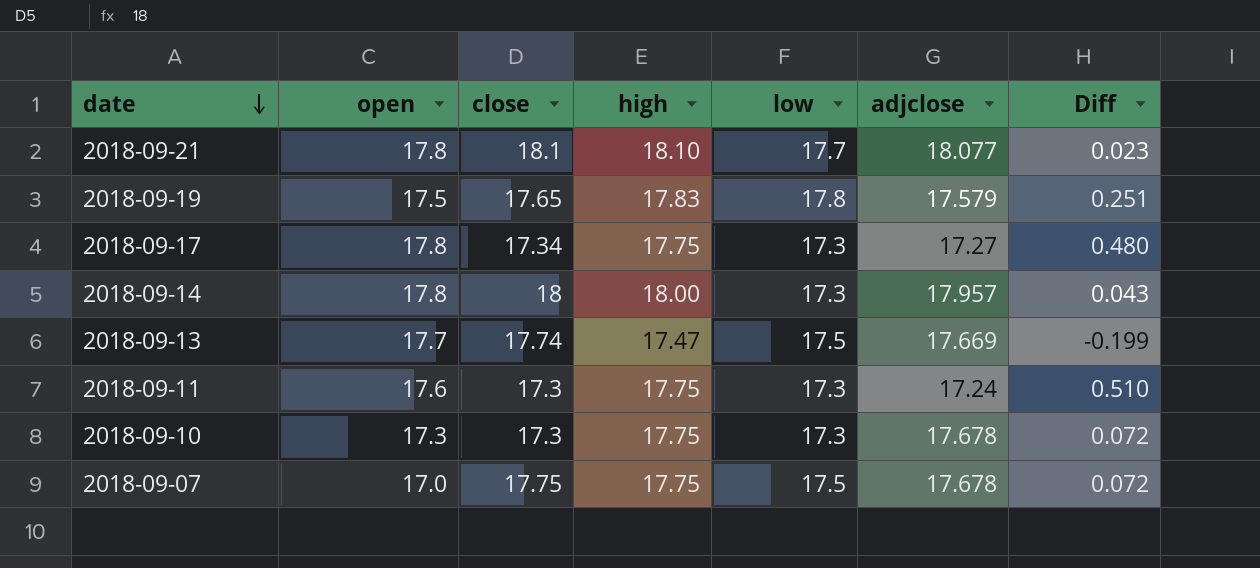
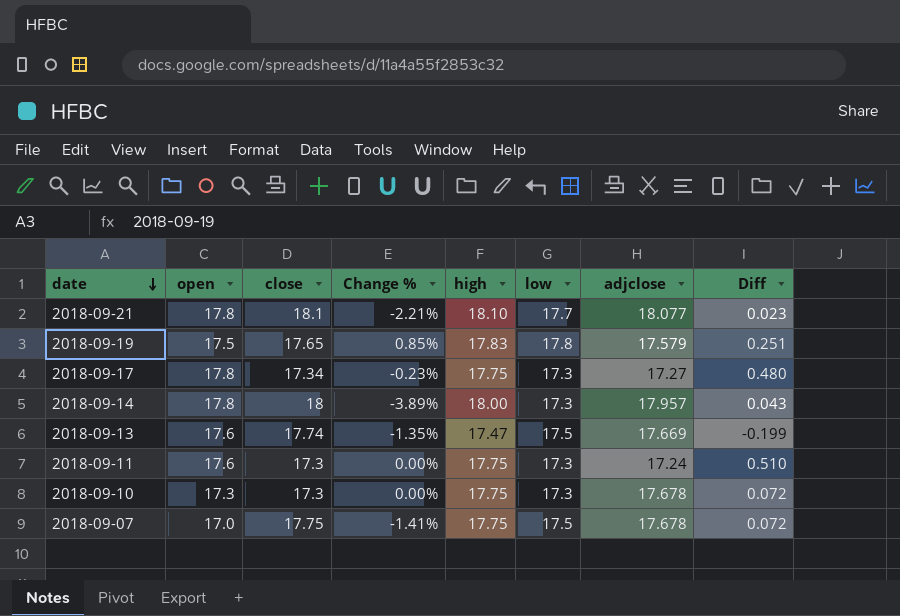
column Change % | formula: none -> ([low] - [close]) / [close]
2018-09-13 | open: 17.7 -> 17.6

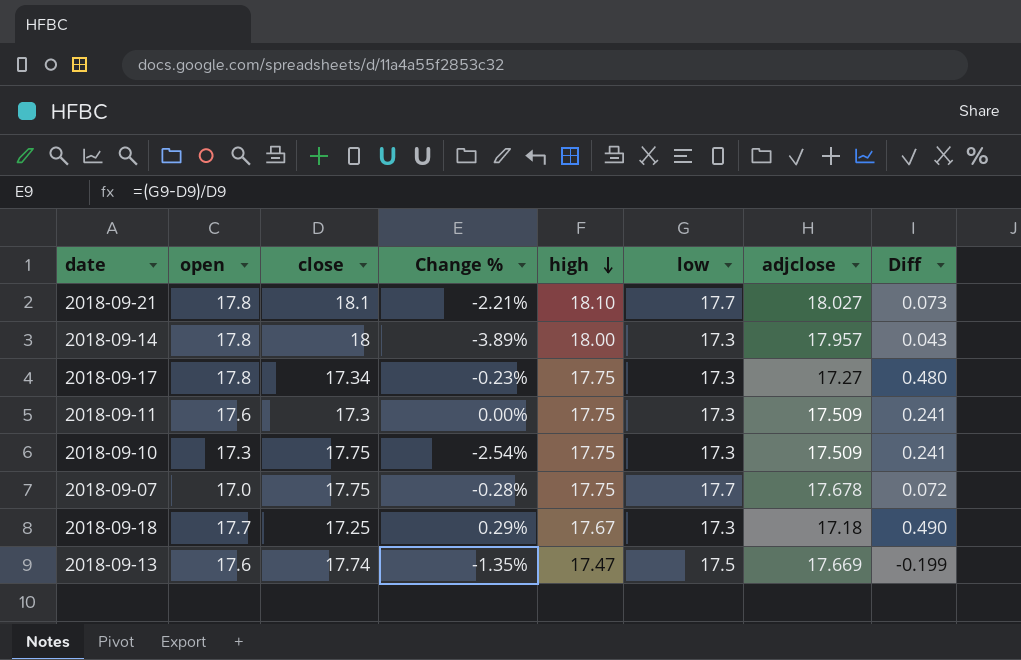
row order: date descending -> high descending
row 2018-09-19: 17.5 | 17.65 | 0.85% | 17.83 | 17.8 | 17.579 | 0.251 -> none
2018-09-21 | adjclose: 18.077 -> 18.027
2018-09-21 | Diff: 0.023 -> 0.073
2018-09-11 | adjclose: 17.24 -> 17.509
2018-09-11 | Diff: 0.510 -> 0.241
2018-09-10 | close: 17.3 -> 17.75
2018-09-10 | Change %: 0.00% -> -2.54%
2018-09-10 | adjclose: 17.678 -> 17.509
2018-09-10 | Diff: 0.072 -> 0.241
2018-09-07 | Change %: -1.41% -> -0.28%
2018-09-07 | low: 17.5 -> 17.7
row 2018-09-18: none -> 17.7 | 17.25 | 0.29% | 17.67 | 17.3 | 17.18 | 0.490

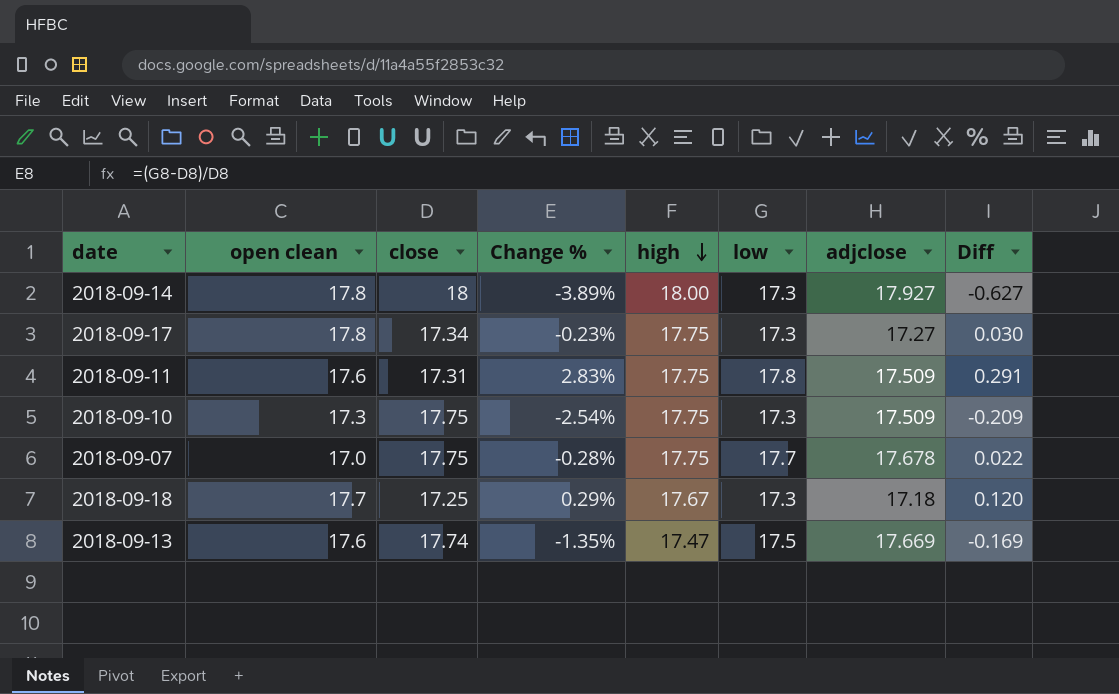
column name: open -> open clean
column Diff | formula: [high] - [adjclose] -> [low] - [adjclose]
row 2018-09-21: 17.8 | 18.1 | -2.21% | 18.10 | 17.7 | 18.027 | 0.073 -> none
2018-09-14 | adjclose: 17.957 -> 17.927
2018-09-11 | close: 17.3 -> 17.31
2018-09-11 | Change %: 0.00% -> 2.83%
2018-09-11 | low: 17.3 -> 17.8

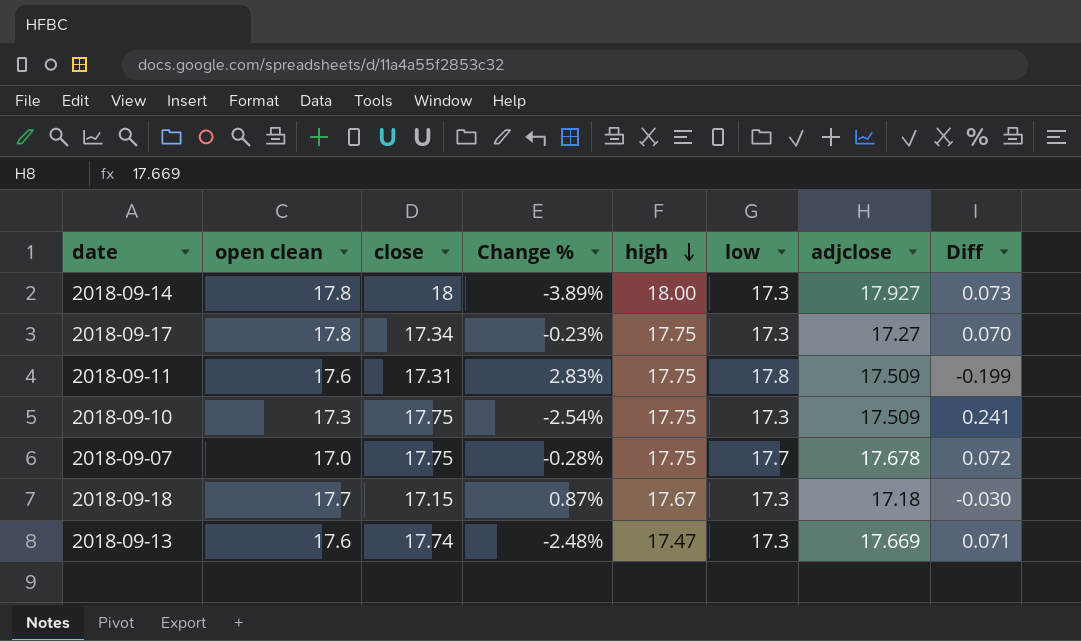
column Diff | formula: [low] - [adjclose] -> [close] - [adjclose]
2018-09-18 | close: 17.25 -> 17.15
2018-09-18 | Change %: 0.29% -> 0.87%
2018-09-13 | Change %: -1.35% -> -2.48%
2018-09-13 | low: 17.5 -> 17.3

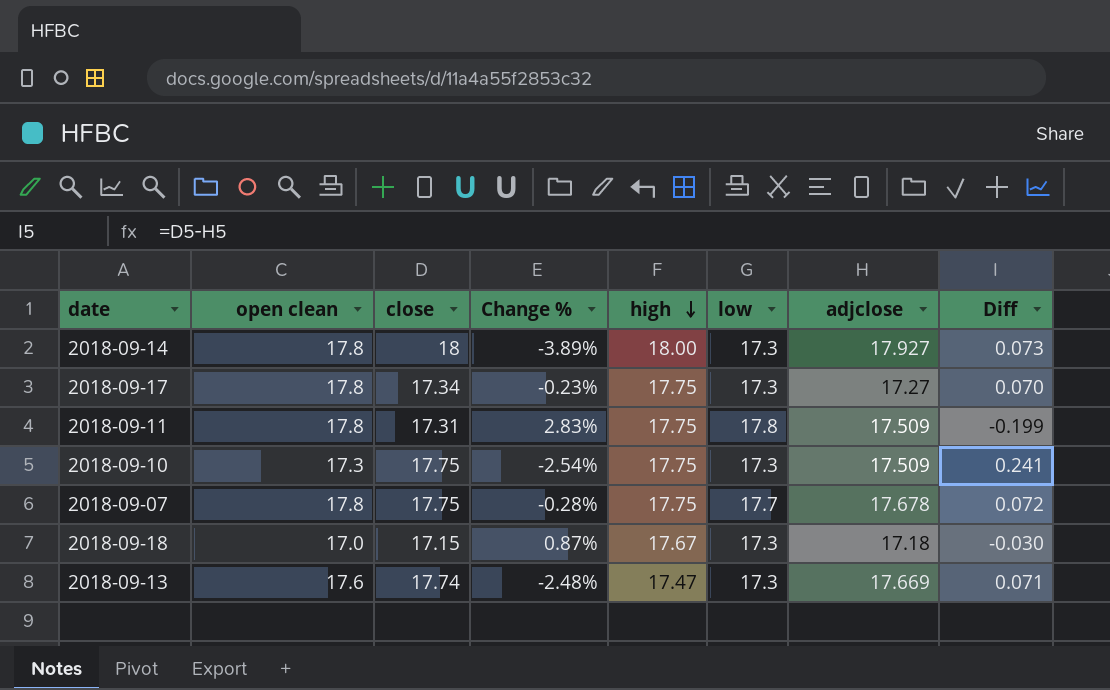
2018-09-11 | open clean: 17.6 -> 17.8
2018-09-07 | open clean: 17.0 -> 17.8
2018-09-18 | open clean: 17.7 -> 17.0

